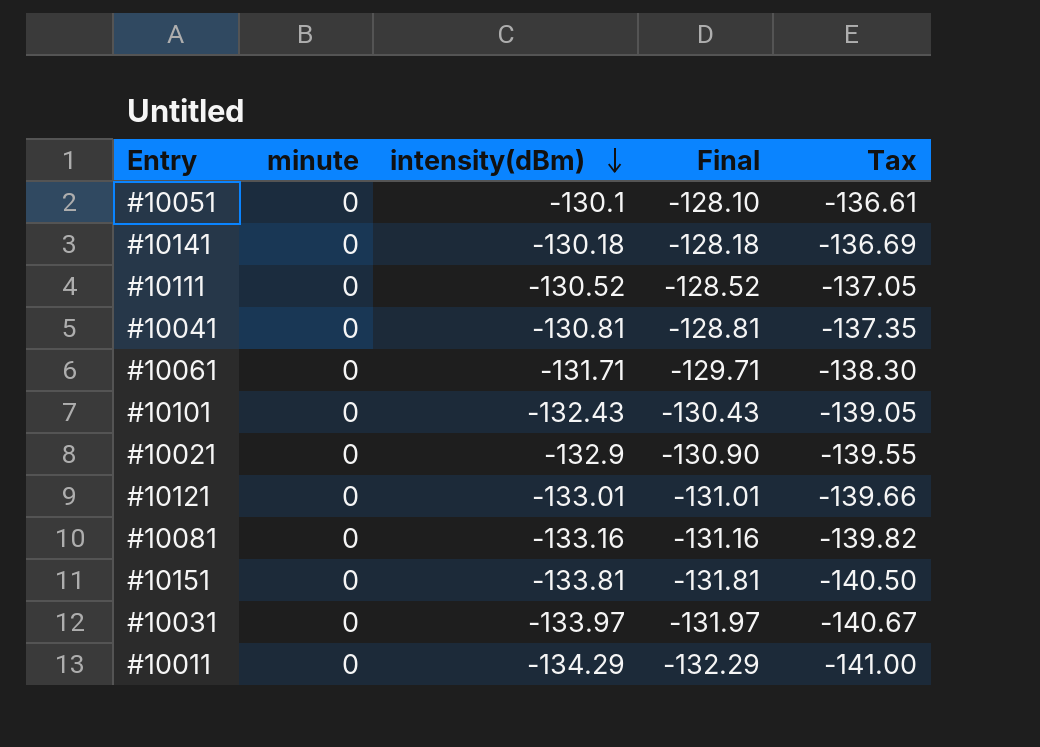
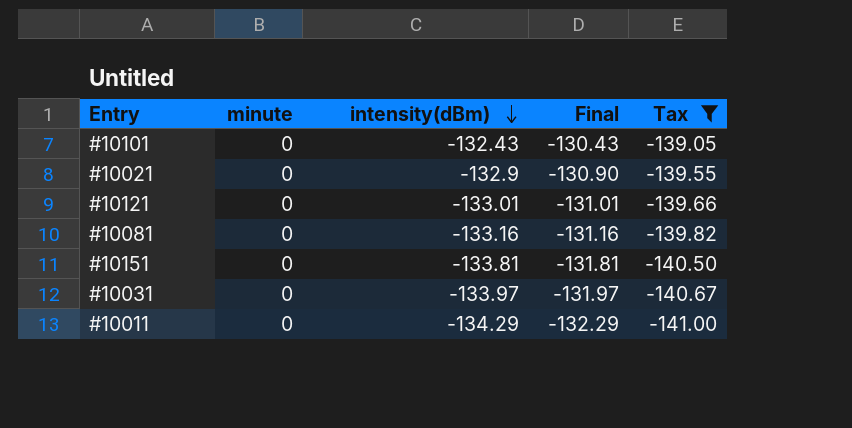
filter: none -> Tax <= -139.05

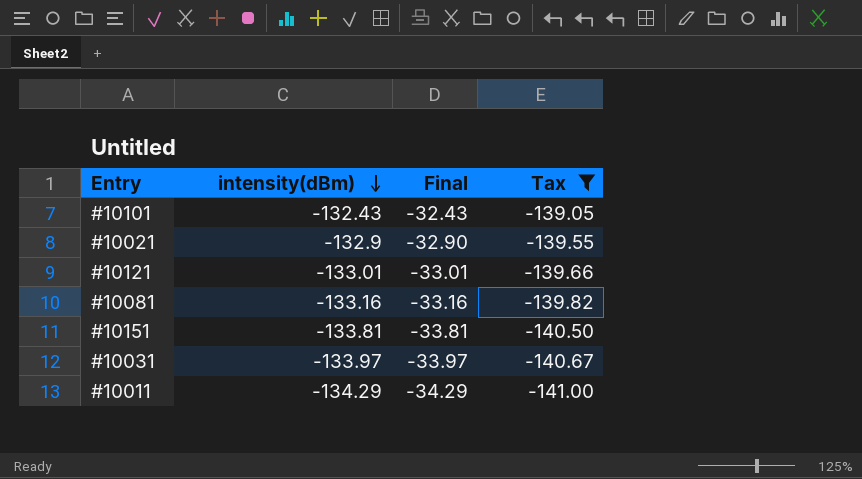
column minute | position: 2 -> none
column Final | formula: [intensity(dBm)] + 2 -> [intensity(dBm)] + 100

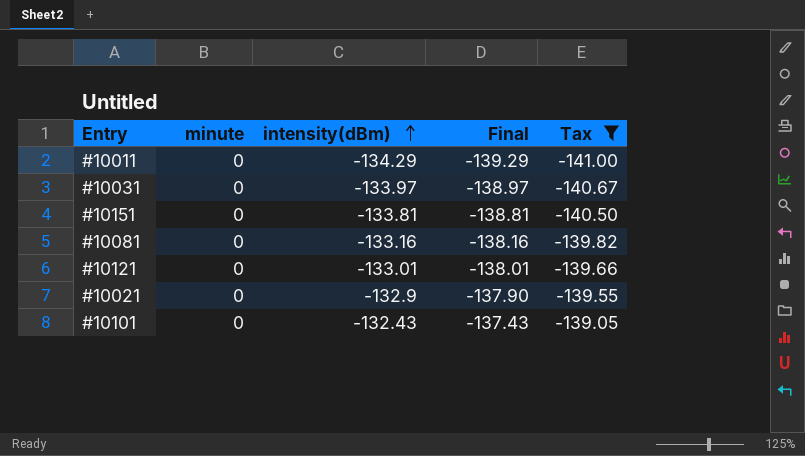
row order: intensity(dBm) descending -> intensity(dBm) ascending
column minute | position: none -> 2
column Final | formula: [intensity(dBm)] + 100 -> [intensity(dBm)] - 5

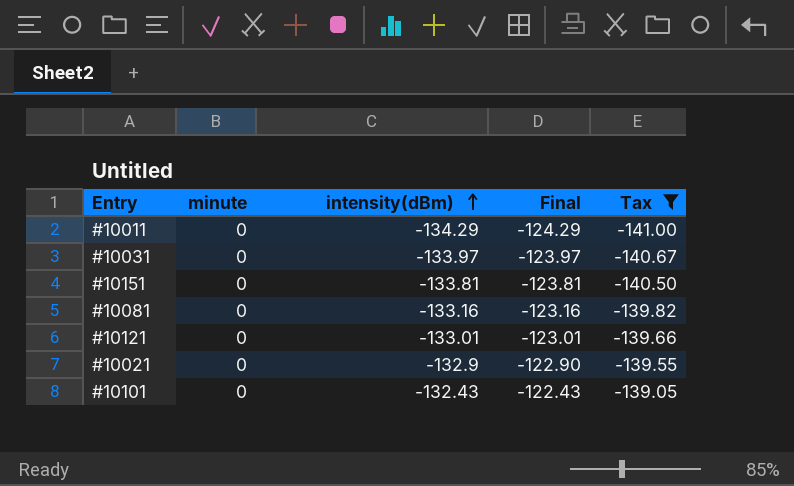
column Final | formula: [intensity(dBm)] - 5 -> [intensity(dBm)] + 10

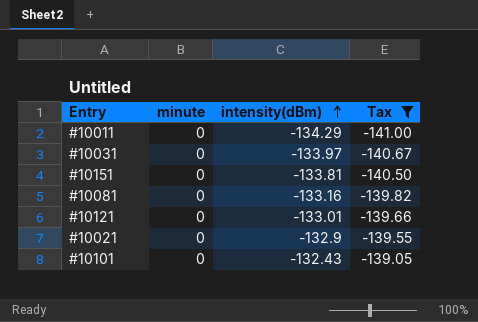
column Final | formula: [intensity(dBm)] + 10 -> none

